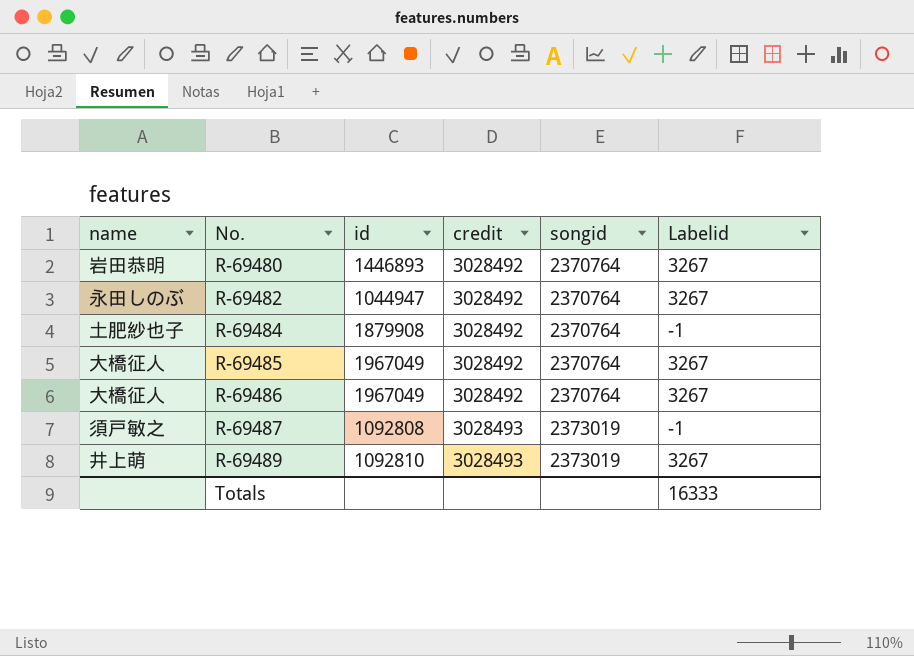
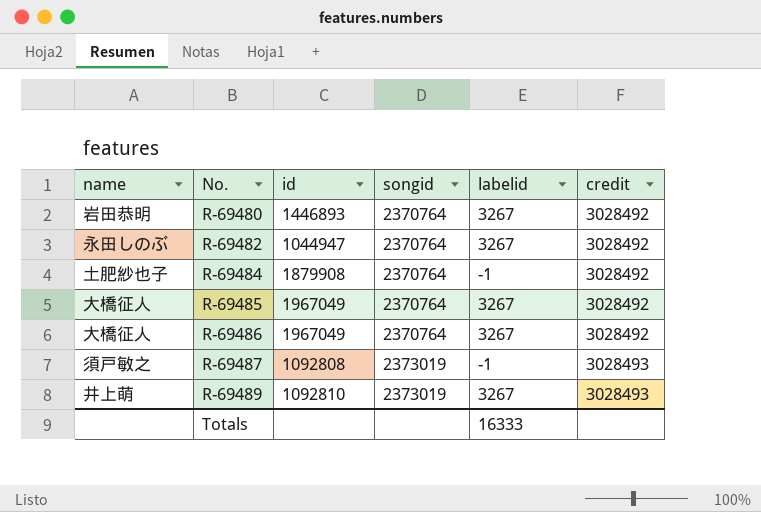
column name: Labelid -> labelid
column credit | position: 4 -> 6

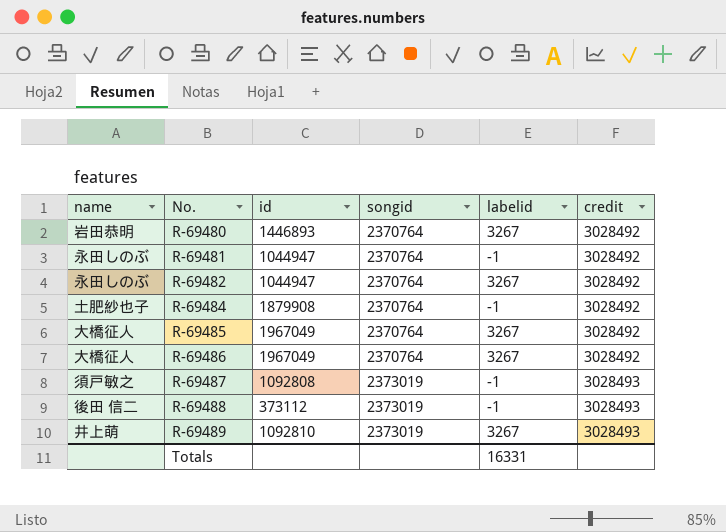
row R-69481: none -> 永田しのぶ | 1044947 | 2370764 | -1 | 3028492
row R-69488: none -> 後田 信二 | 373112 | 2373019 | -1 | 3028493
Totals | labelid: 16333 -> 16331

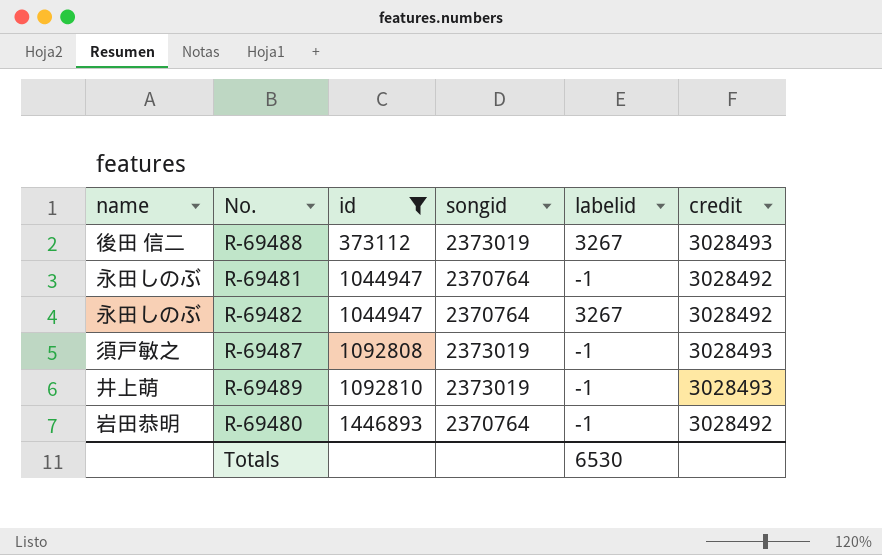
filter: none -> id <= 1446893
row order: No. ascending -> id ascending
R-69488 | labelid: -1 -> 3267
R-69489 | labelid: 3267 -> -1
R-69480 | labelid: 3267 -> -1
Totals | labelid: 16331 -> 6530

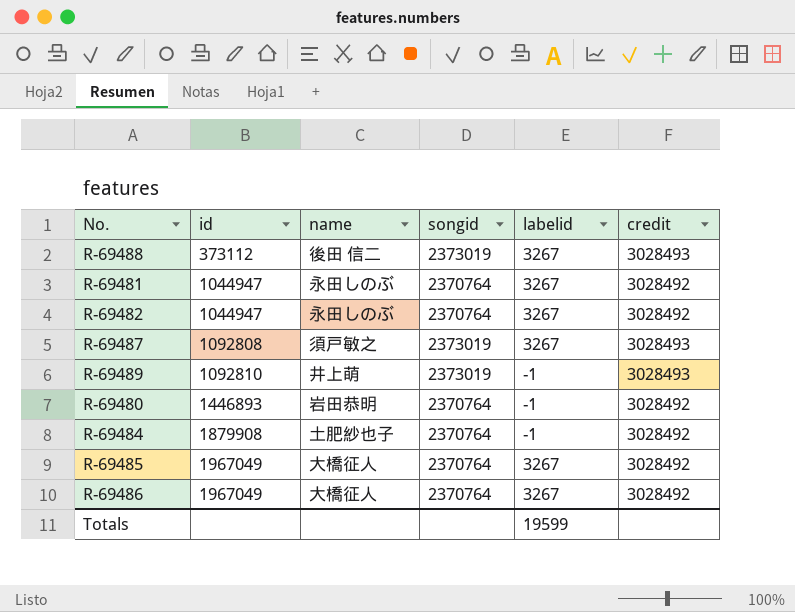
filter: id <= 1446893 -> none
column name | position: 1 -> 3
R-69481 | labelid: -1 -> 3267
R-69487 | labelid: -1 -> 3267
Totals | labelid: 6530 -> 19599

